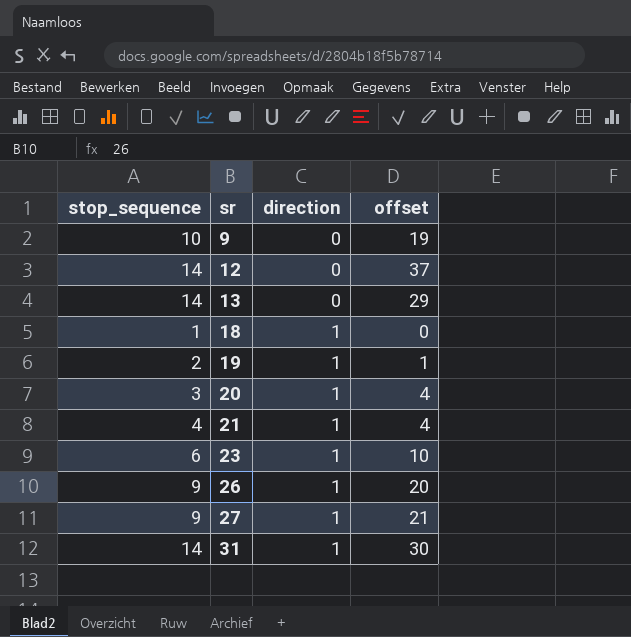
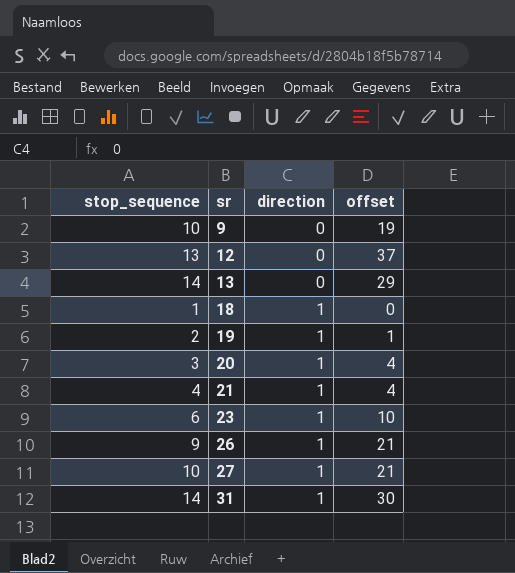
12 | stop_sequence: 14 -> 13
26 | offset: 20 -> 21
27 | stop_sequence: 9 -> 10

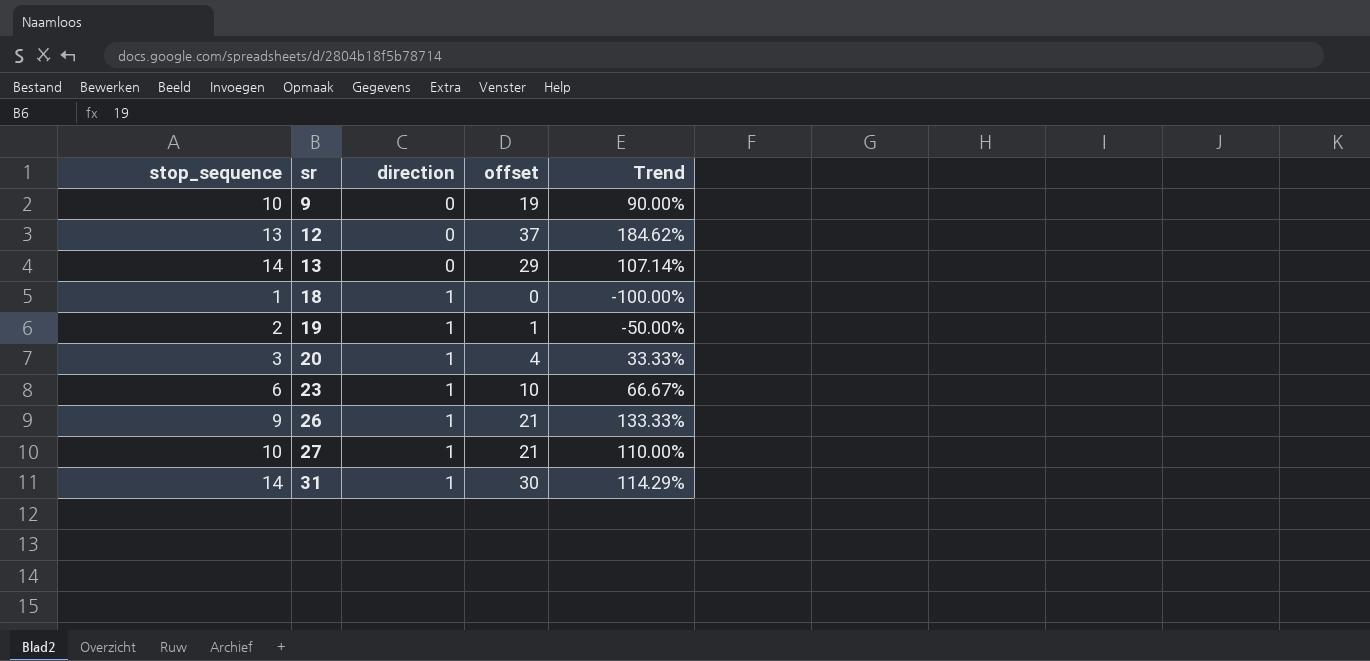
column Trend | formula: none -> ([offset] - [stop_sequence]) / [stop_sequence]
row 21: 4 | 1 | 4 -> none

